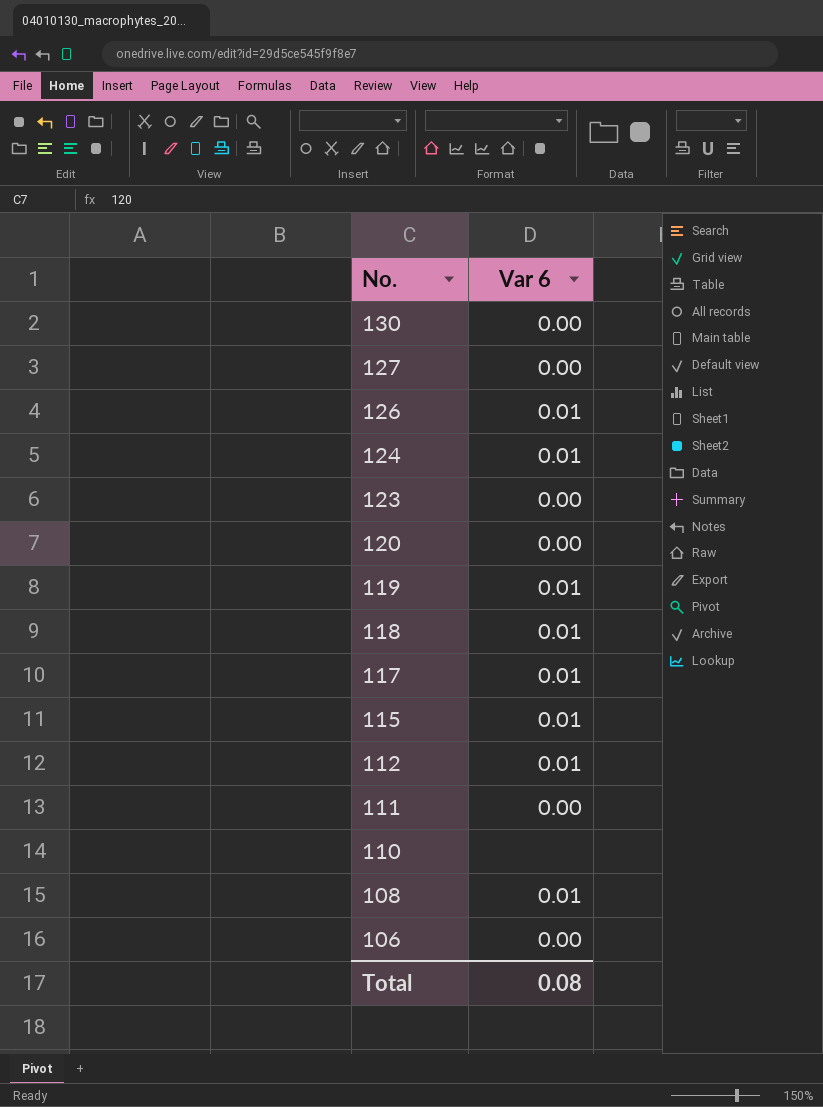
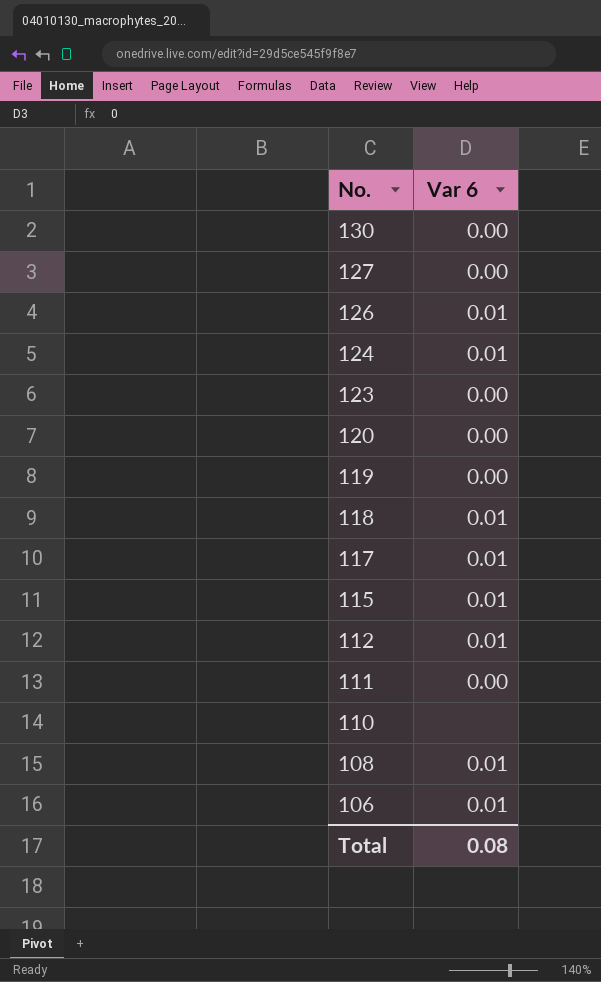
119 | Var 6: 0.01 -> 0.00
106 | Var 6: 0.00 -> 0.01

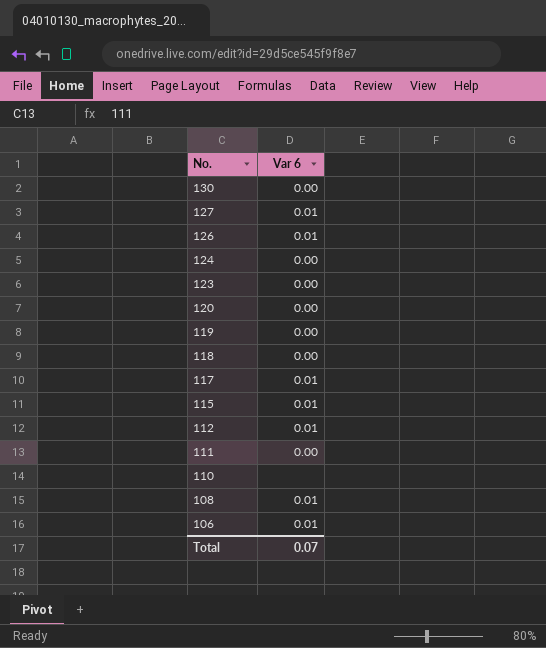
127 | Var 6: 0.00 -> 0.01
124 | Var 6: 0.01 -> 0.00
118 | Var 6: 0.01 -> 0.00
Total | Var 6: 0.08 -> 0.07

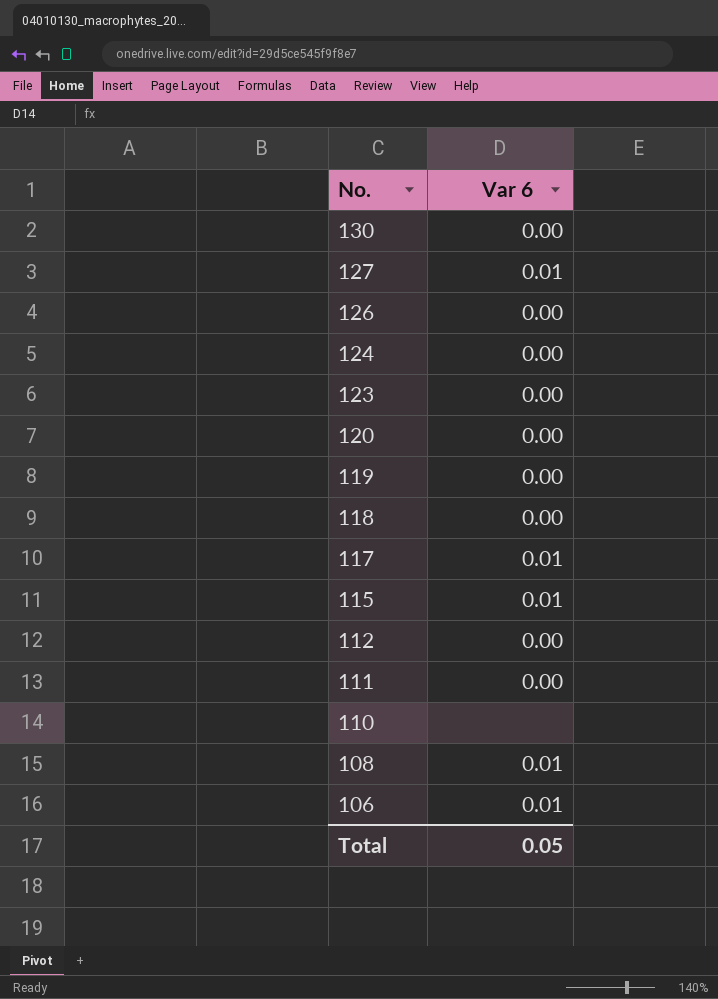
126 | Var 6: 0.01 -> 0.00
112 | Var 6: 0.01 -> 0.00
Total | Var 6: 0.07 -> 0.05

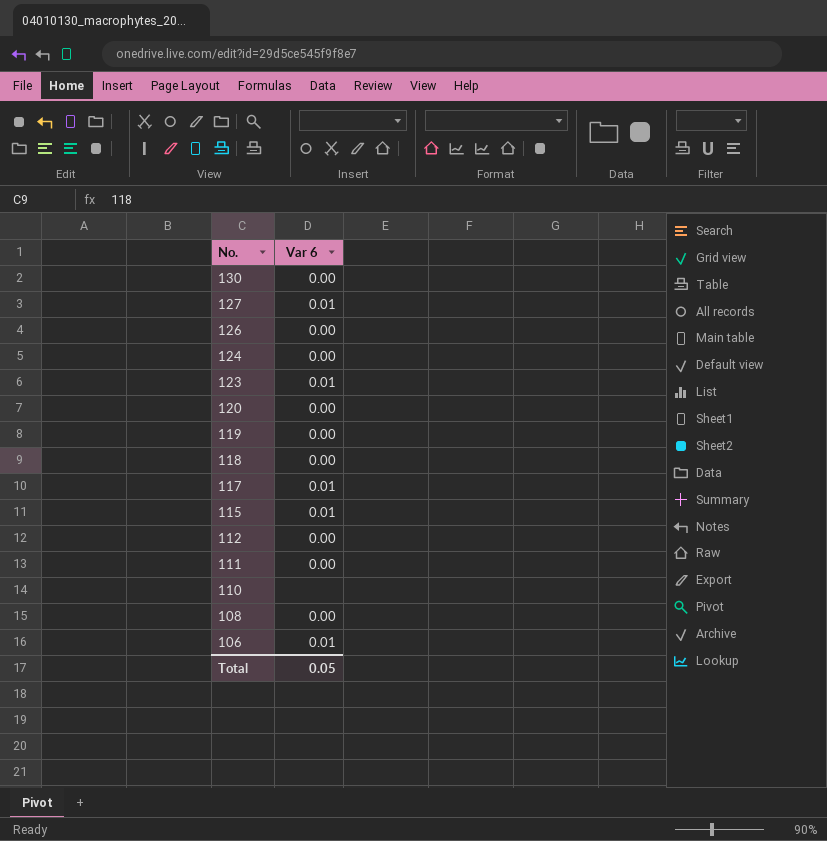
123 | Var 6: 0.00 -> 0.01
108 | Var 6: 0.01 -> 0.00

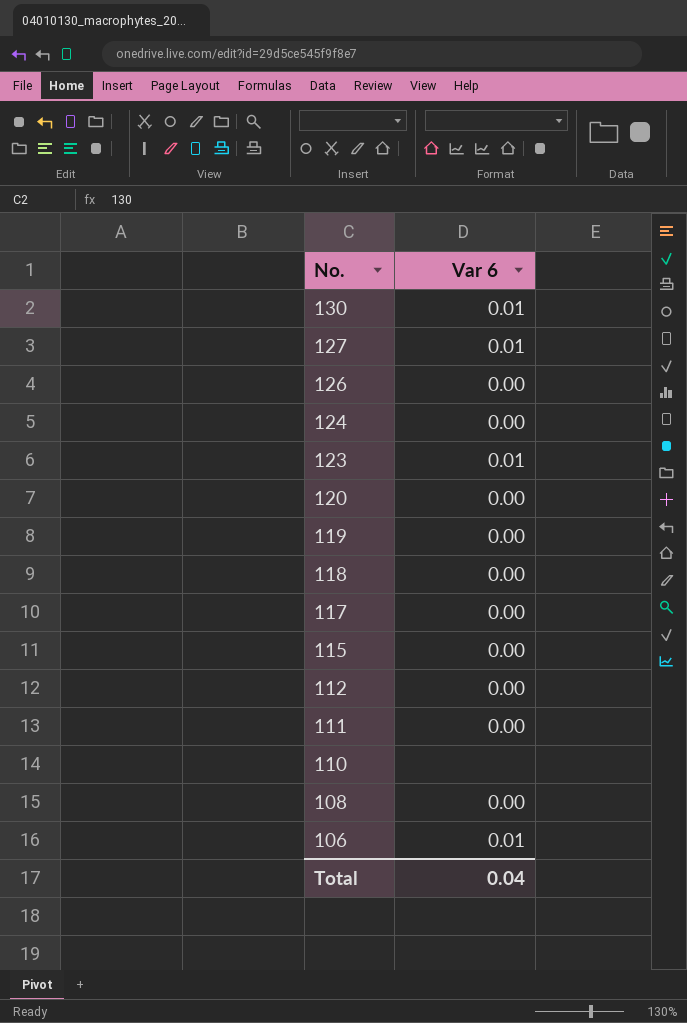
130 | Var 6: 0.00 -> 0.01
117 | Var 6: 0.01 -> 0.00
115 | Var 6: 0.01 -> 0.00
Total | Var 6: 0.05 -> 0.04

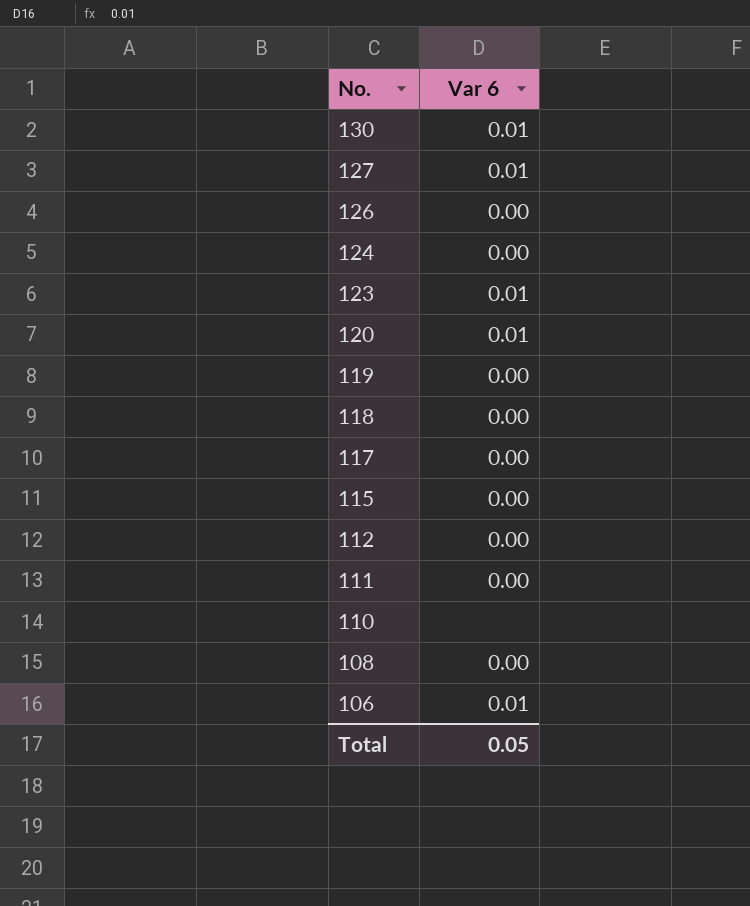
120 | Var 6: 0.00 -> 0.01
Total | Var 6: 0.04 -> 0.05

